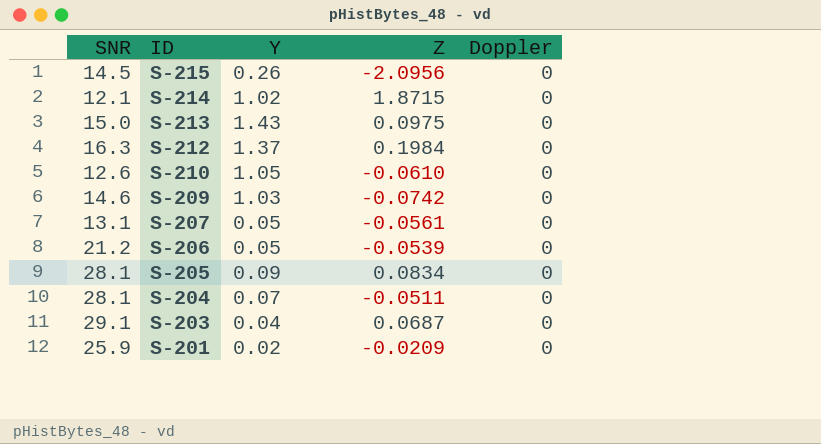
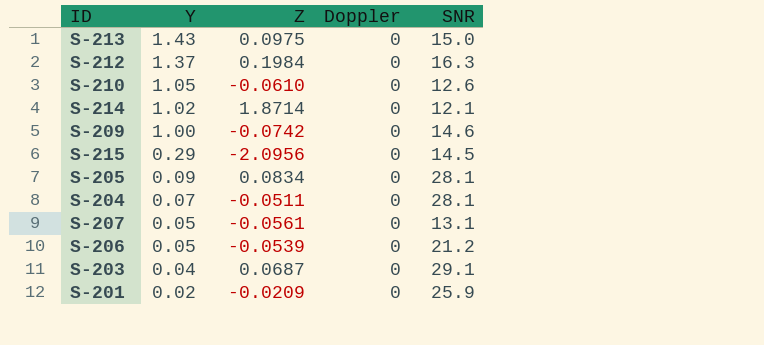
row order: ID descending -> Y descending
column SNR | position: 1 -> 5
S-214 | Z: 1.8715 -> 1.8714
S-209 | Y: 1.03 -> 1.00
S-215 | Y: 0.26 -> 0.29

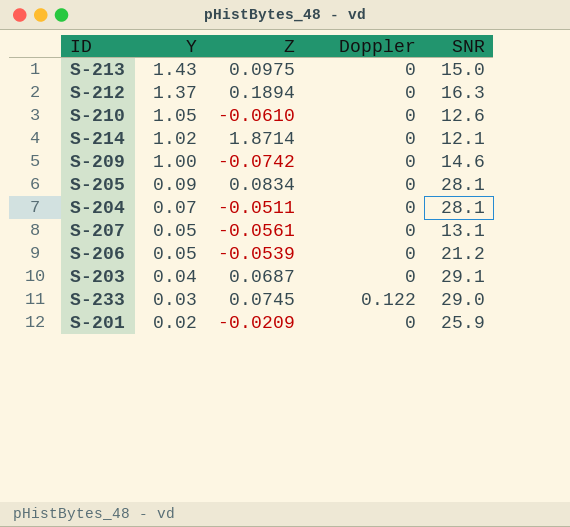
row S-215: 0.29 | -2.0956 | 0 | 14.5 -> none
S-212 | Z: 0.1984 -> 0.1894
row S-233: none -> 0.03 | 0.0745 | 0.122 | 29.0

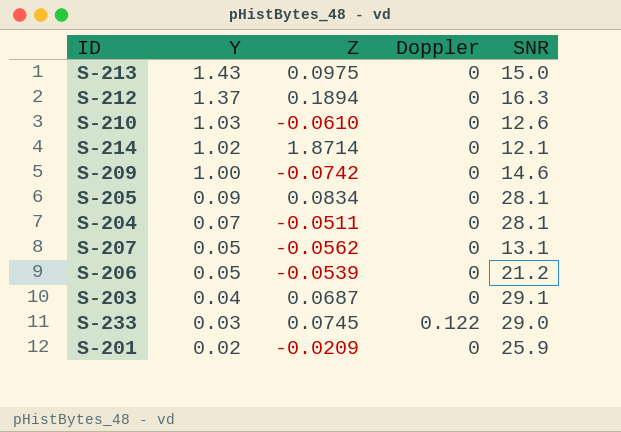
S-210 | Y: 1.05 -> 1.03
S-207 | Z: -0.0561 -> -0.0562

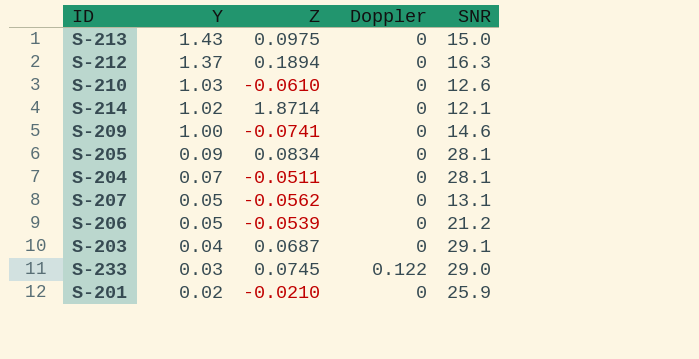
S-209 | Z: -0.0742 -> -0.0741
S-201 | Z: -0.0209 -> -0.0210

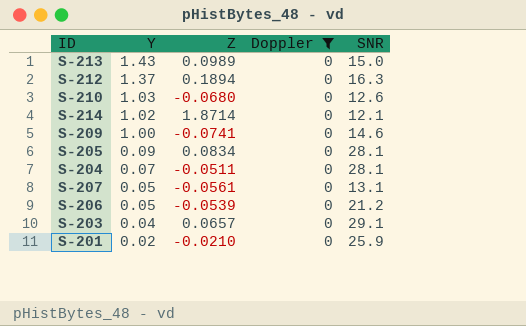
filter: none -> Doppler = 0
S-213 | Z: 0.0975 -> 0.0989
S-210 | Z: -0.0610 -> -0.0680
S-207 | Z: -0.0562 -> -0.0561
S-203 | Z: 0.0687 -> 0.0657

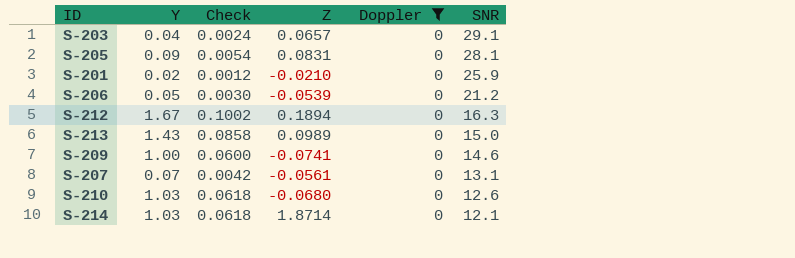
row order: Y descending -> SNR descending
column Check | formula: none -> [Y] * 0.06
row S-204: 0.07 | -0.0511 | 0 | 28.1 -> none
S-205 | Z: 0.0834 -> 0.0831
S-212 | Y: 1.37 -> 1.67
S-207 | Y: 0.05 -> 0.07
S-214 | Y: 1.02 -> 1.03

